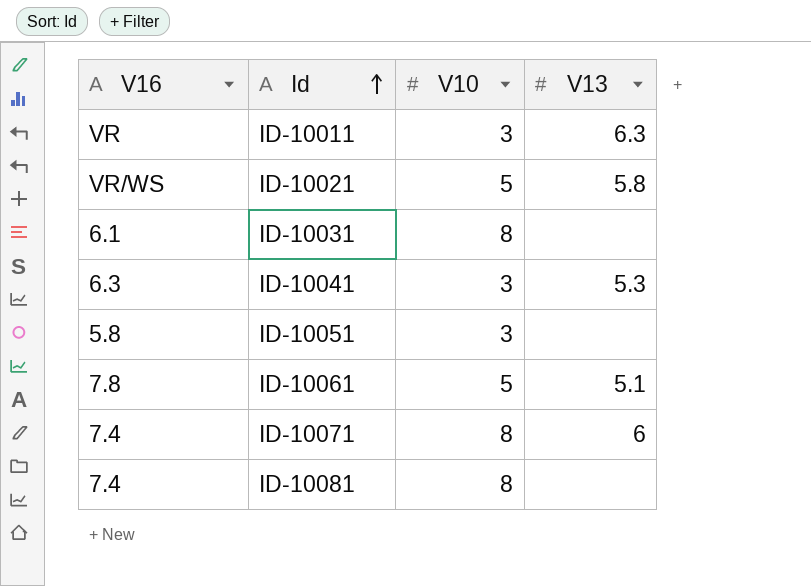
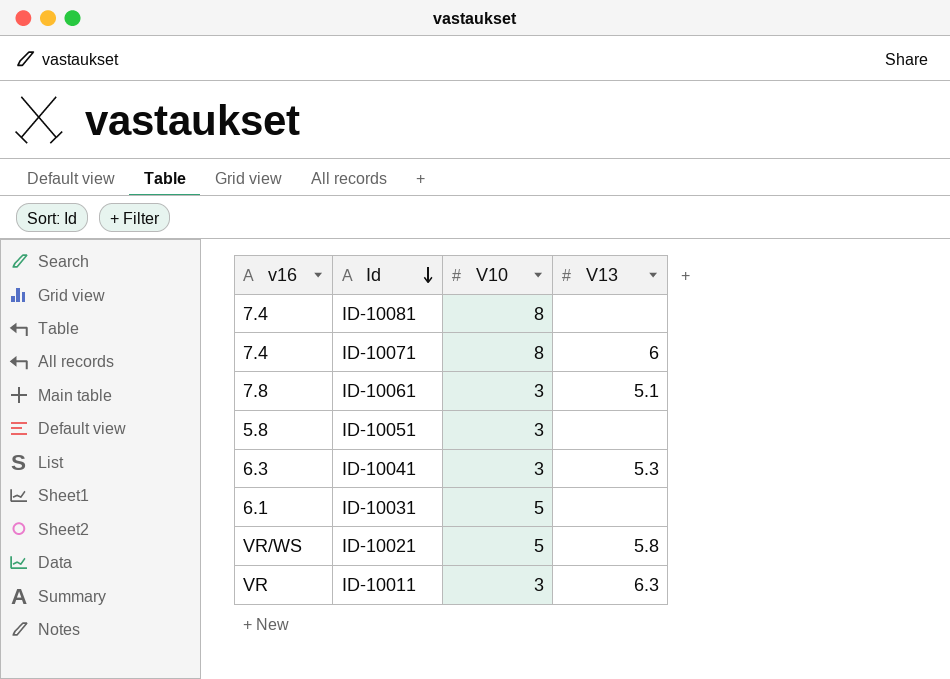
row order: Id ascending -> Id descending
column name: V16 -> v16
ID-10061 | V10: 5 -> 3
ID-10031 | V10: 8 -> 5

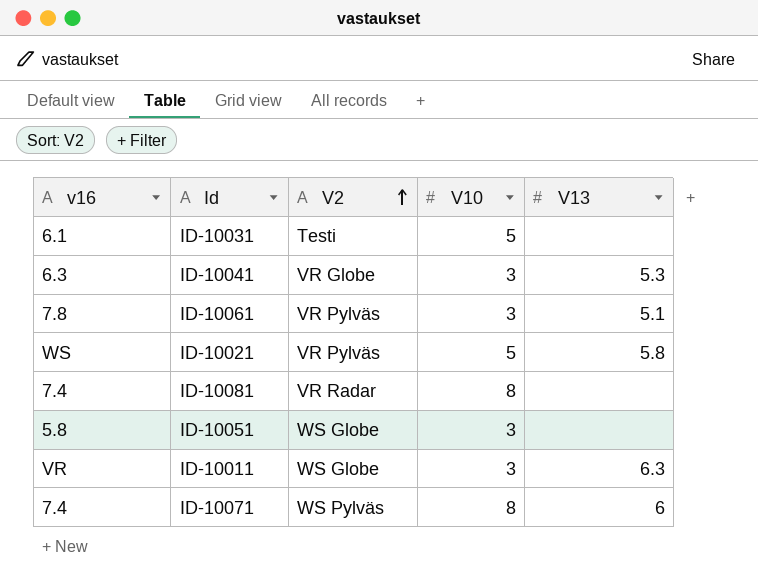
row order: Id descending -> V2 ascending
column V2 | position: none -> 3
ID-10021 | v16: VR/WS -> WS

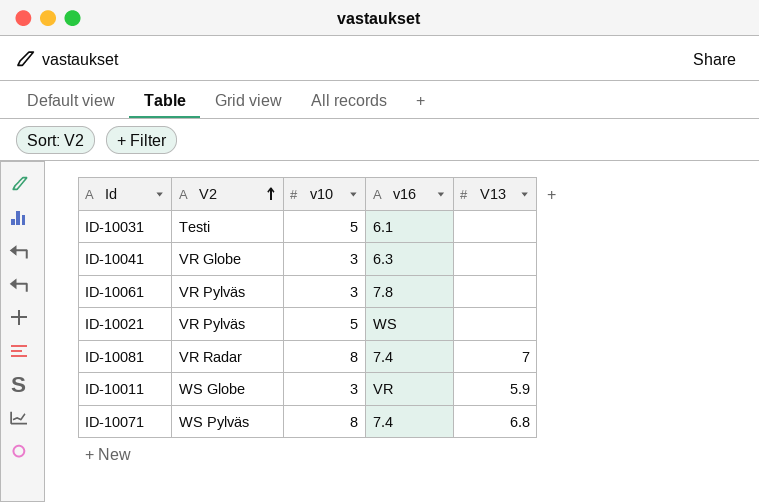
column name: V10 -> v10
column v16 | position: 1 -> 4
row ID-10051: 5.8 | WS Globe | 3 | none -> none
ID-10041 | V13: 5.3 -> none
ID-10061 | V13: 5.1 -> none
ID-10021 | V13: 5.8 -> none
ID-10081 | V13: none -> 7
ID-10011 | V13: 6.3 -> 5.9
ID-10071 | V13: 6 -> 6.8

